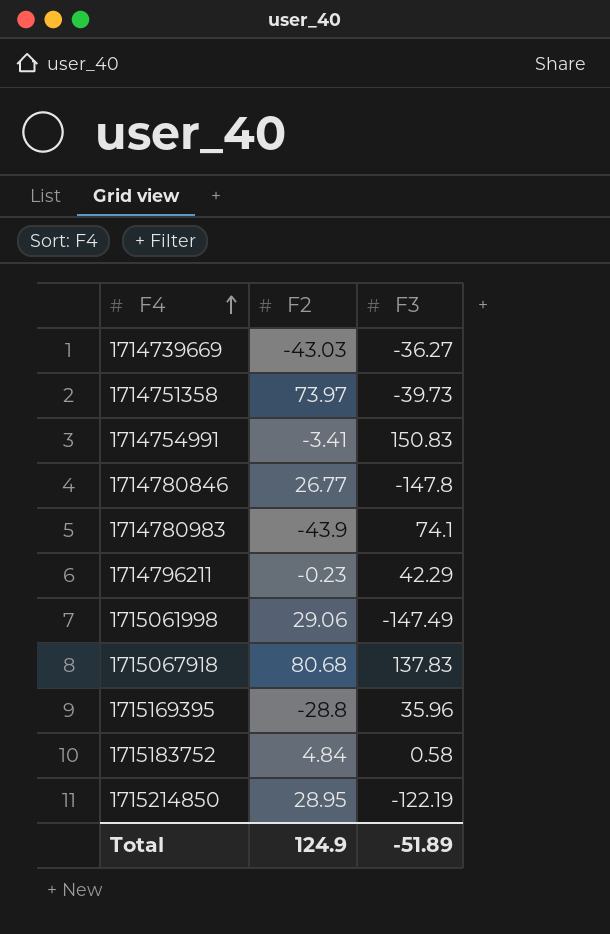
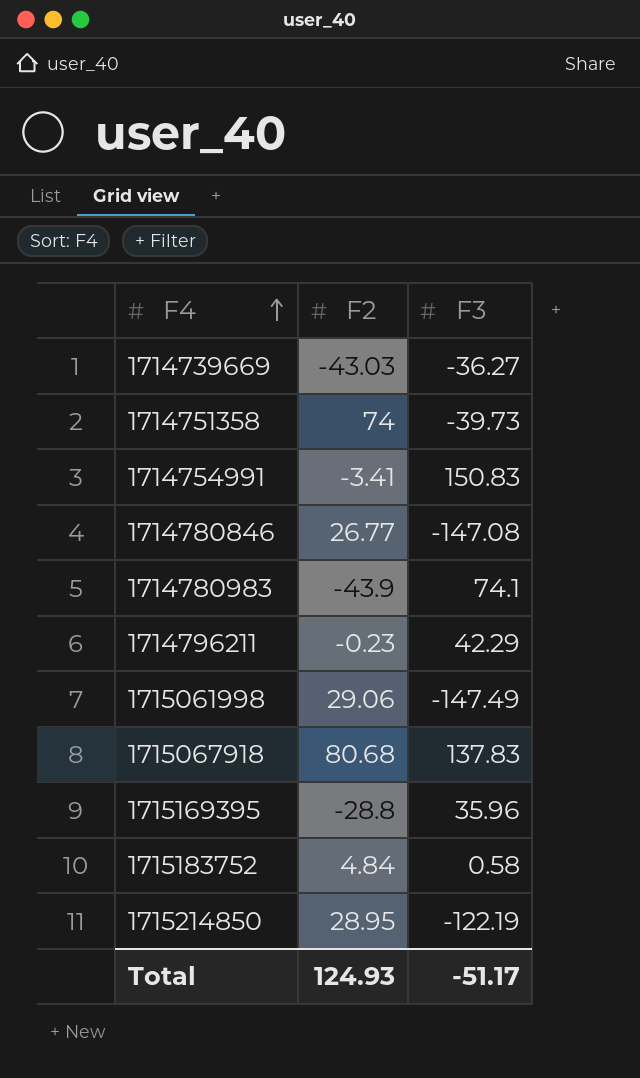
1714751358 | F2: 73.97 -> 74
1714780846 | F3: -147.8 -> -147.08
Total | F2: 124.9 -> 124.93
Total | F3: -51.89 -> -51.17

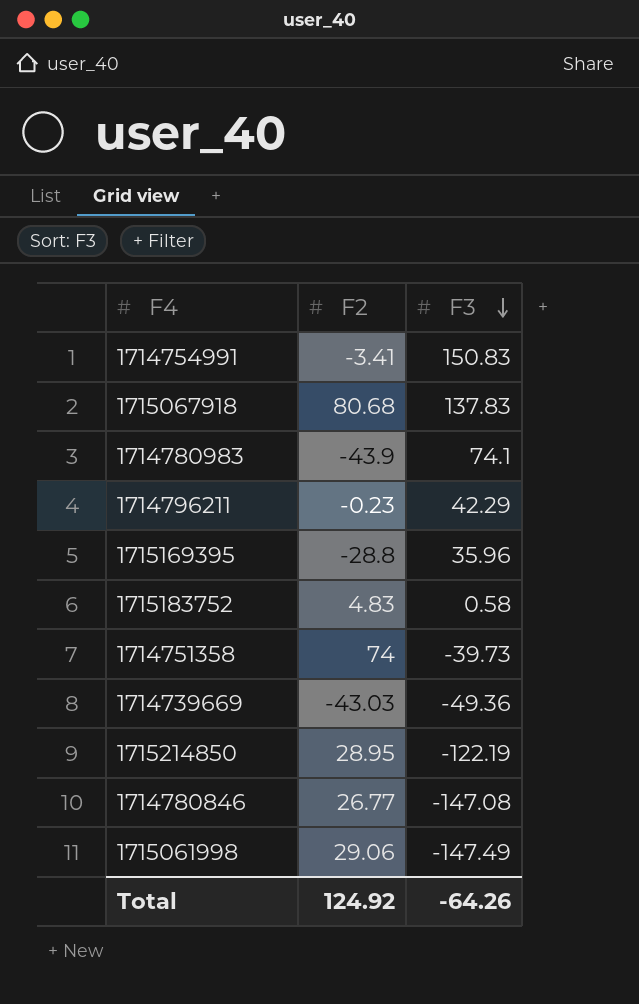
row order: F4 ascending -> F3 descending
1715183752 | F2: 4.84 -> 4.83
1714739669 | F3: -36.27 -> -49.36
Total | F2: 124.93 -> 124.92
Total | F3: -51.17 -> -64.26

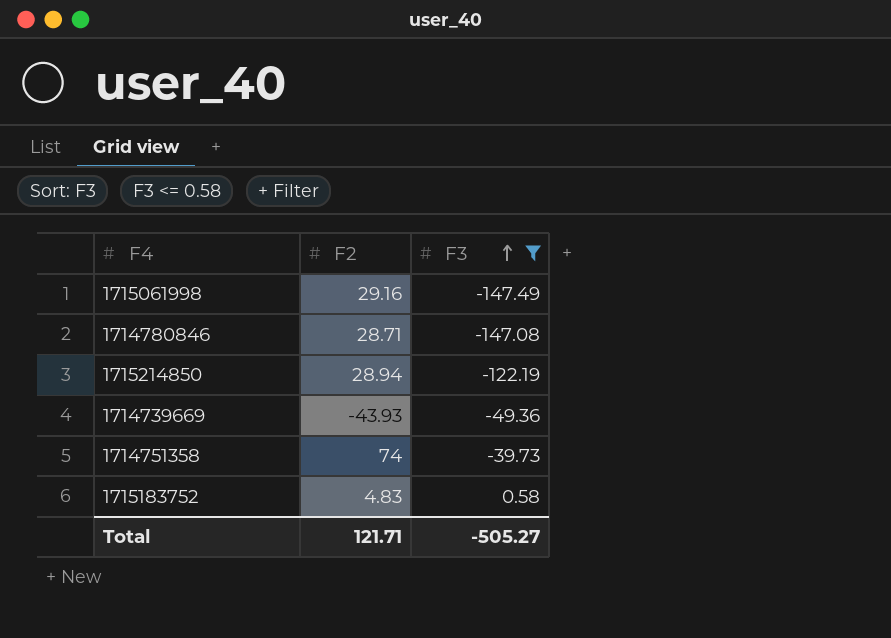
filter: none -> F3 <= 0.58
row order: F3 descending -> F3 ascending
1715061998 | F2: 29.06 -> 29.16
1714780846 | F2: 26.77 -> 28.71
1715214850 | F2: 28.95 -> 28.94
1714739669 | F2: -43.03 -> -43.93
Total | F2: 124.92 -> 121.71
Total | F3: -64.26 -> -505.27

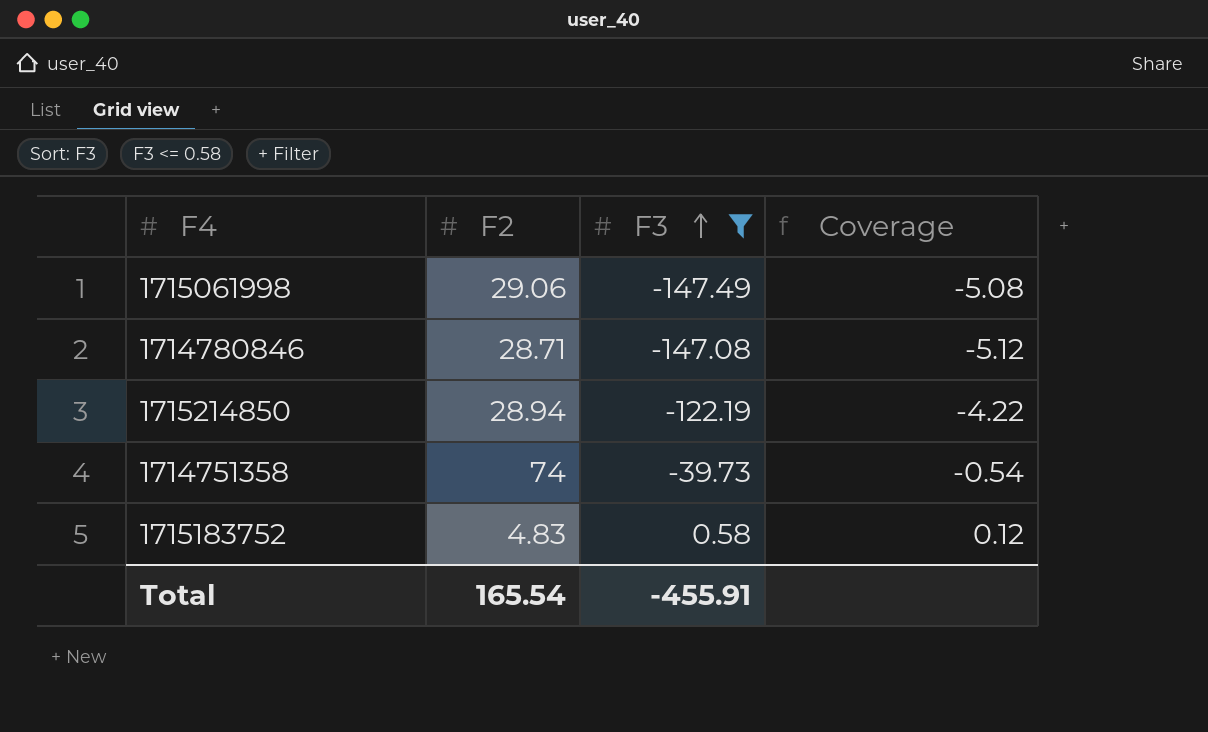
column Coverage | formula: none -> [F3] / [F2]
row 1714739669: -43.93 | -49.36 -> none
1715061998 | F2: 29.16 -> 29.06
Total | F2: 121.71 -> 165.54
Total | F3: -505.27 -> -455.91

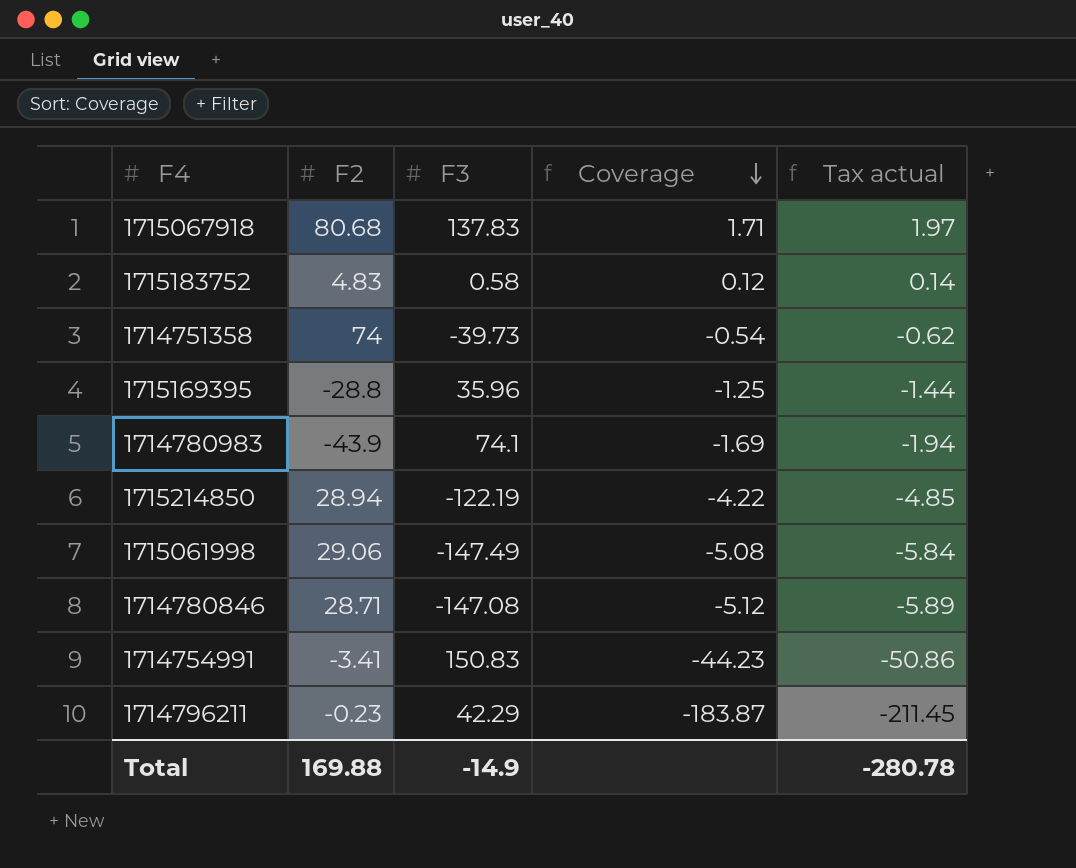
filter: F3 <= 0.58 -> none
row order: F3 ascending -> Coverage descending
column Tax actual | formula: none -> [Coverage] * 1.15
Total | F2: 165.54 -> 169.88
Total | F3: -455.91 -> -14.9

